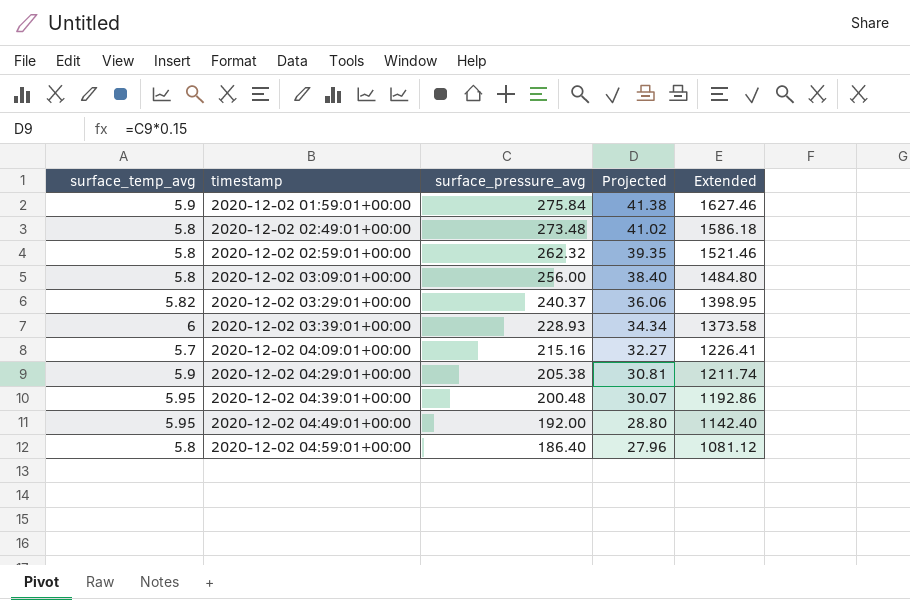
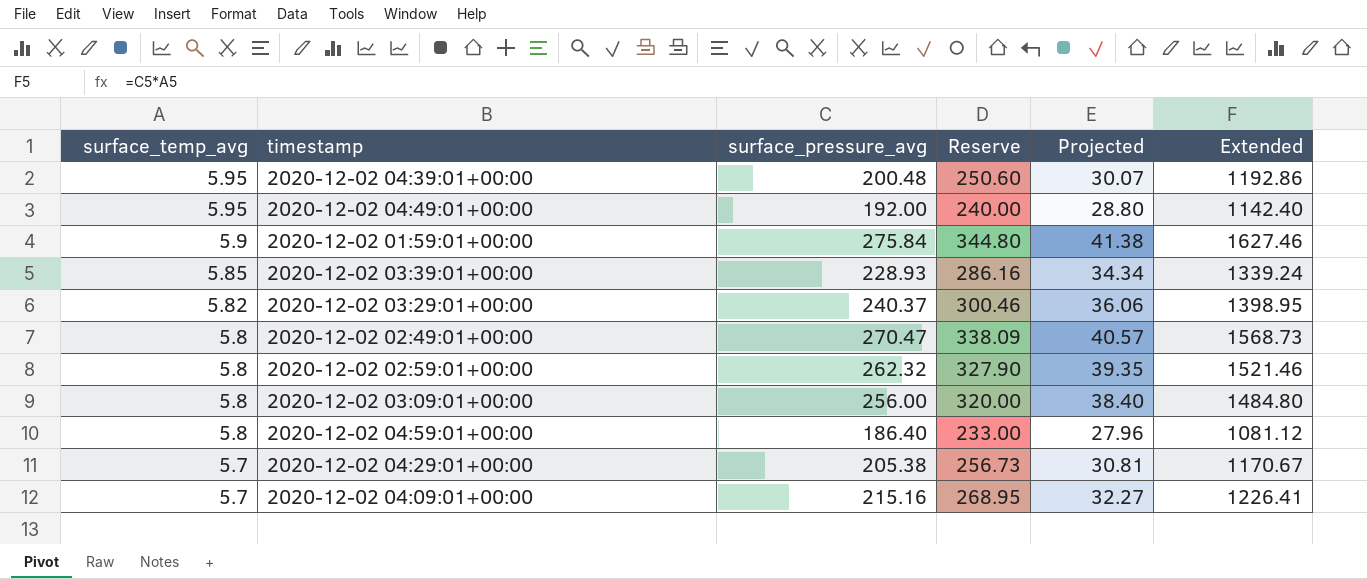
row order: timestamp ascending -> surface_temp_avg descending
column Reserve | formula: none -> [surface_pressure_avg] * 1.25
2020-12-02 03:39:01+00:00 | surface_temp_avg: 6 -> 5.85
2020-12-02 03:39:01+00:00 | Extended: 1373.58 -> 1339.24
2020-12-02 02:49:01+00:00 | surface_pressure_avg: 273.48 -> 270.47
2020-12-02 02:49:01+00:00 | Projected: 41.02 -> 40.57
2020-12-02 02:49:01+00:00 | Extended: 1586.18 -> 1568.73
2020-12-02 04:29:01+00:00 | surface_temp_avg: 5.9 -> 5.7
2020-12-02 04:29:01+00:00 | Extended: 1211.74 -> 1170.67

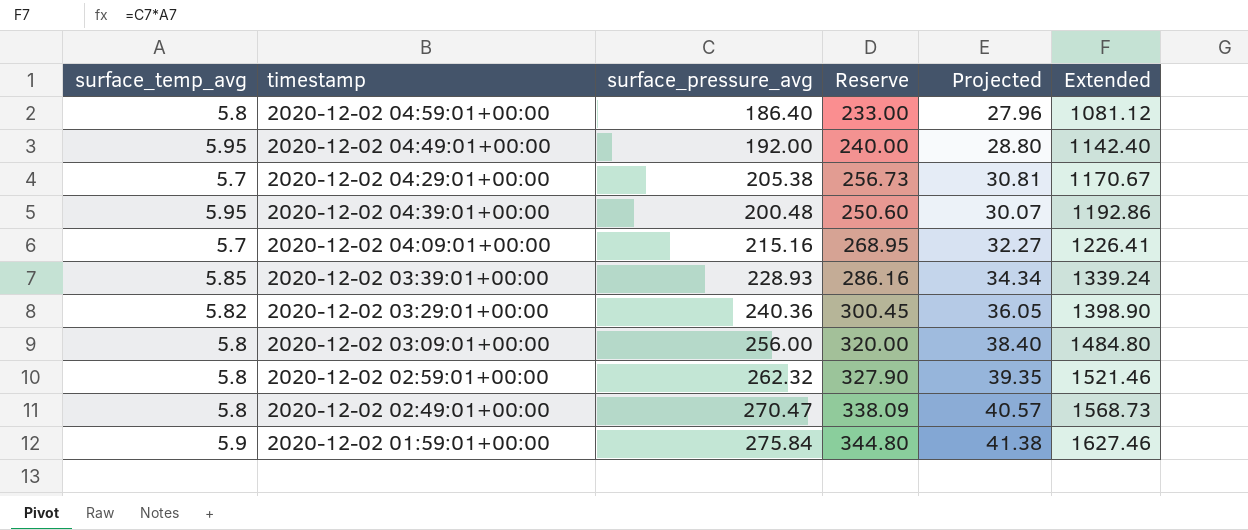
row order: surface_temp_avg descending -> Extended ascending
2020-12-02 03:29:01+00:00 | surface_pressure_avg: 240.37 -> 240.36
2020-12-02 03:29:01+00:00 | Reserve: 300.46 -> 300.45
2020-12-02 03:29:01+00:00 | Projected: 36.06 -> 36.05
2020-12-02 03:29:01+00:00 | Extended: 1398.95 -> 1398.90

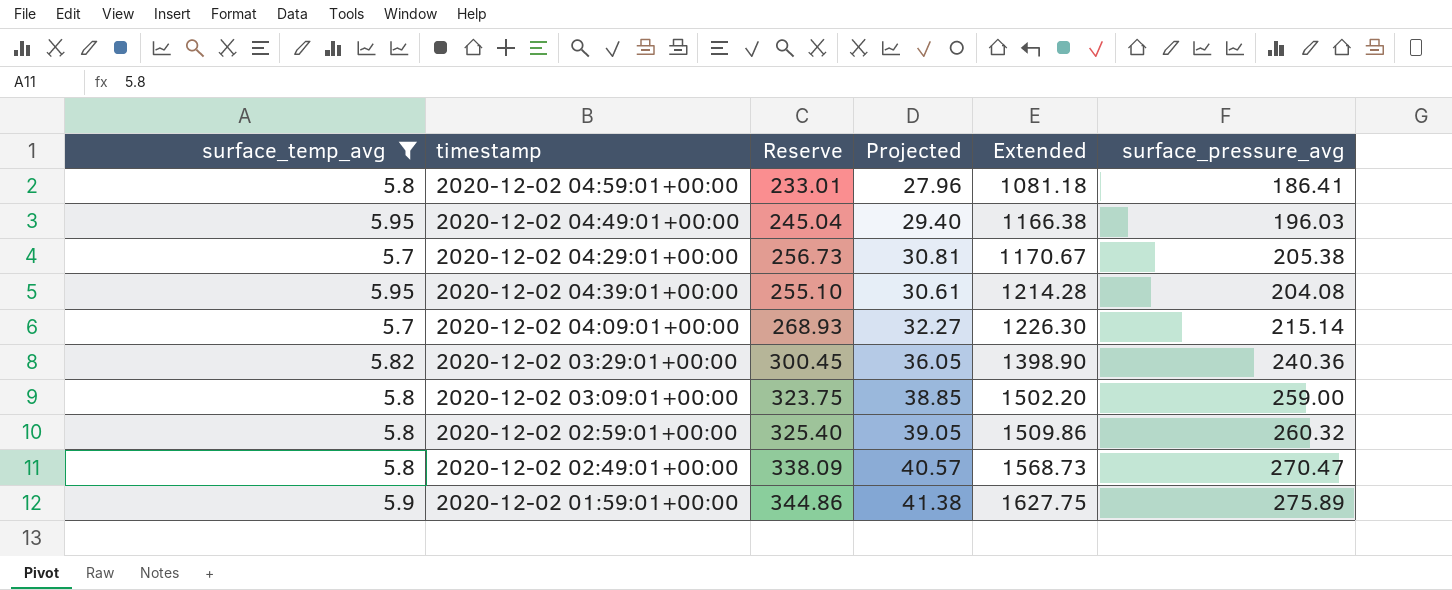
filter: none -> surface_temp_avg != 5.85
column surface_pressure_avg | position: 3 -> 6
2020-12-02 04:59:01+00:00 | Reserve: 233.00 -> 233.01
2020-12-02 04:59:01+00:00 | Extended: 1081.12 -> 1081.18
2020-12-02 04:59:01+00:00 | surface_pressure_avg: 186.40 -> 186.41
2020-12-02 04:49:01+00:00 | Reserve: 240.00 -> 245.04
2020-12-02 04:49:01+00:00 | Projected: 28.80 -> 29.40
2020-12-02 04:49:01+00:00 | Extended: 1142.40 -> 1166.38
2020-12-02 04:49:01+00:00 | surface_pressure_avg: 192.00 -> 196.03
2020-12-02 04:39:01+00:00 | Reserve: 250.60 -> 255.10
2020-12-02 04:39:01+00:00 | Projected: 30.07 -> 30.61
2020-12-02 04:39:01+00:00 | Extended: 1192.86 -> 1214.28
2020-12-02 04:39:01+00:00 | surface_pressure_avg: 200.48 -> 204.08
2020-12-02 04:09:01+00:00 | Reserve: 268.95 -> 268.93
2020-12-02 04:09:01+00:00 | Extended: 1226.41 -> 1226.30
2020-12-02 04:09:01+00:00 | surface_pressure_avg: 215.16 -> 215.14
2020-12-02 03:09:01+00:00 | Reserve: 320.00 -> 323.75
2020-12-02 03:09:01+00:00 | Projected: 38.40 -> 38.85
2020-12-02 03:09:01+00:00 | Extended: 1484.80 -> 1502.20
2020-12-02 03:09:01+00:00 | surface_pressure_avg: 256.00 -> 259.00
2020-12-02 02:59:01+00:00 | Reserve: 327.90 -> 325.40
2020-12-02 02:59:01+00:00 | Projected: 39.35 -> 39.05
2020-12-02 02:59:01+00:00 | Extended: 1521.46 -> 1509.86
2020-12-02 02:59:01+00:00 | surface_pressure_avg: 262.32 -> 260.32
2020-12-02 01:59:01+00:00 | Reserve: 344.80 -> 344.86
2020-12-02 01:59:01+00:00 | Extended: 1627.46 -> 1627.75
2020-12-02 01:59:01+00:00 | surface_pressure_avg: 275.84 -> 275.89

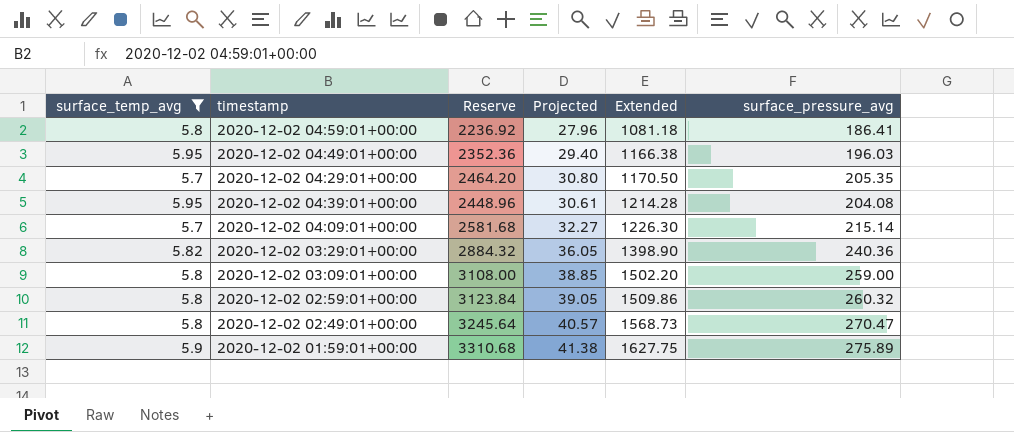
column Reserve | formula: [surface_pressure_avg] * 1.25 -> [surface_pressure_avg] * 12
2020-12-02 04:29:01+00:00 | Projected: 30.81 -> 30.80
2020-12-02 04:29:01+00:00 | Extended: 1170.67 -> 1170.50
2020-12-02 04:29:01+00:00 | surface_pressure_avg: 205.38 -> 205.35

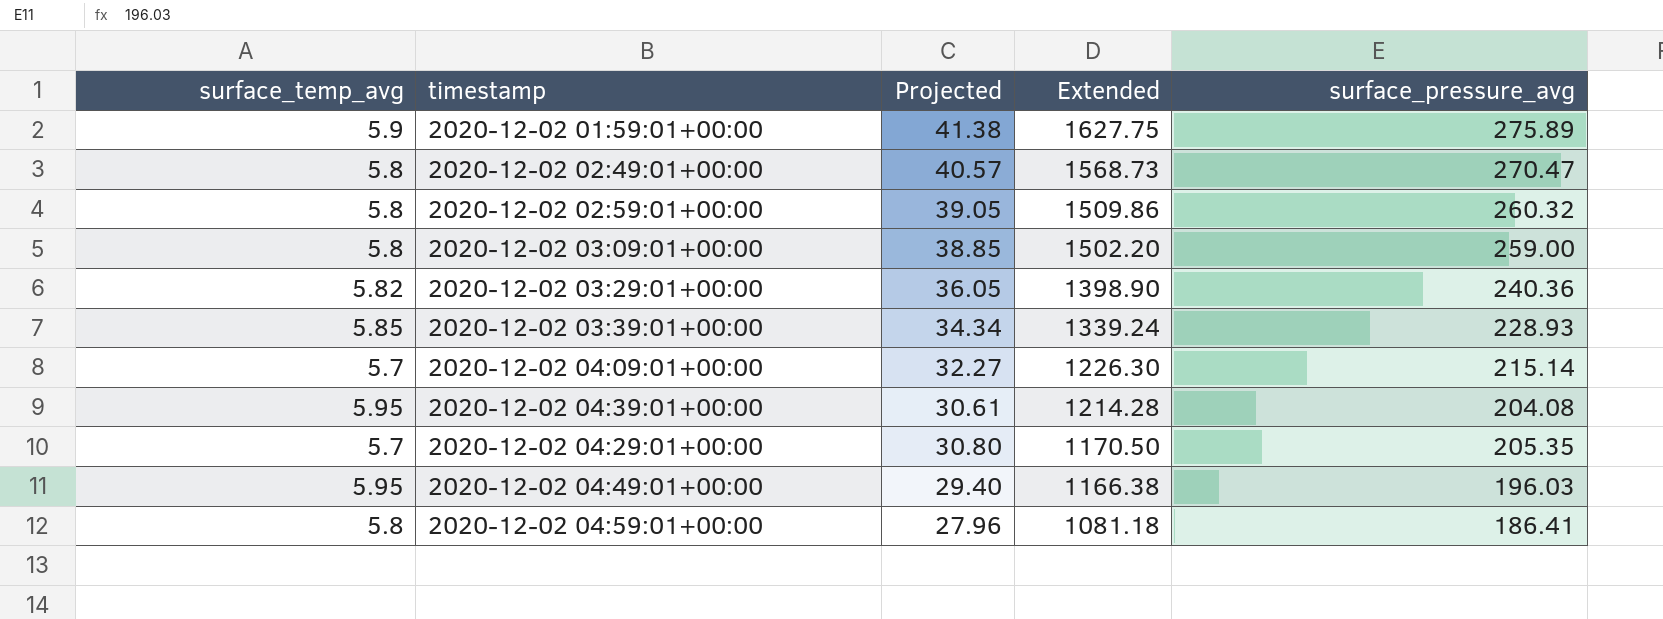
filter: surface_temp_avg != 5.85 -> none
row order: Extended ascending -> Extended descending
column Reserve | formula: [surface_pressure_avg] * 12 -> none

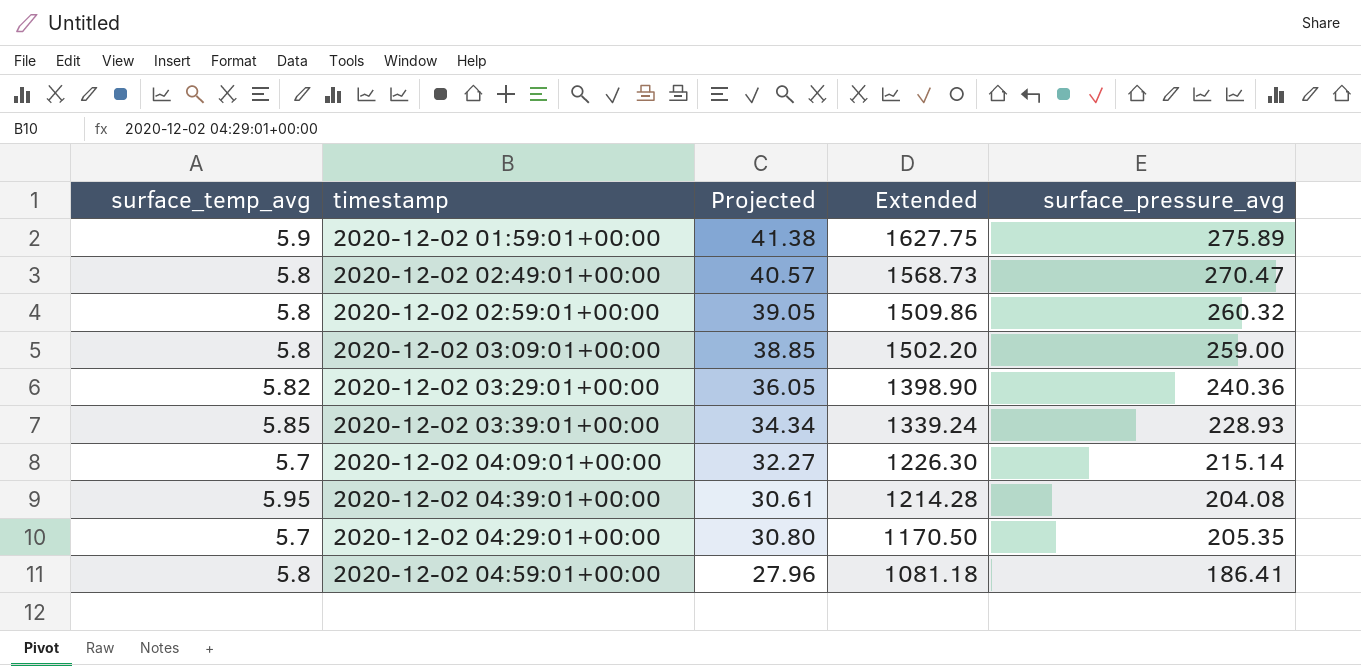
row 2020-12-02 04:49:01+00:00: 5.95 | 29.40 | 1166.38 | 196.03 -> none

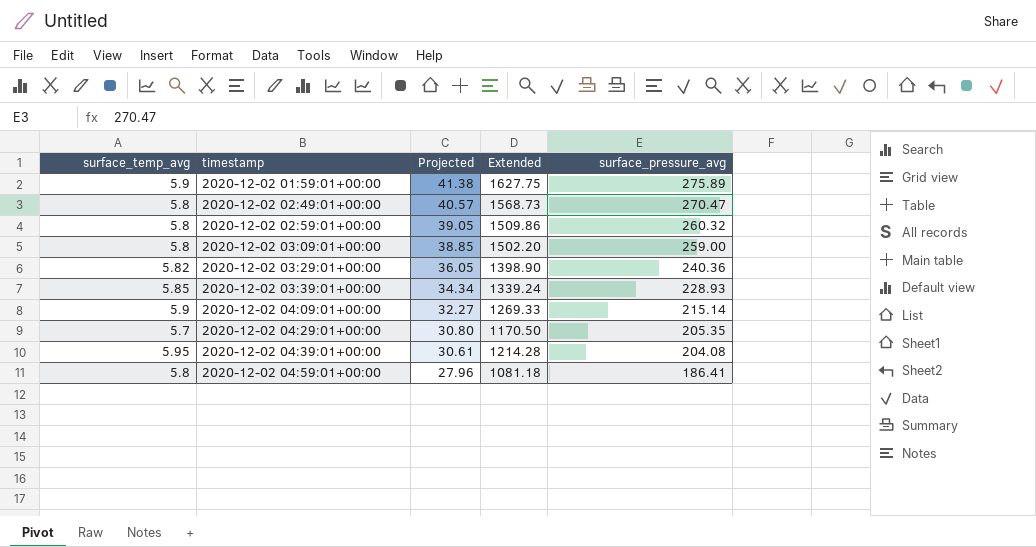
row order: Extended descending -> timestamp ascending
2020-12-02 04:09:01+00:00 | surface_temp_avg: 5.7 -> 5.9
2020-12-02 04:09:01+00:00 | Extended: 1226.30 -> 1269.33

